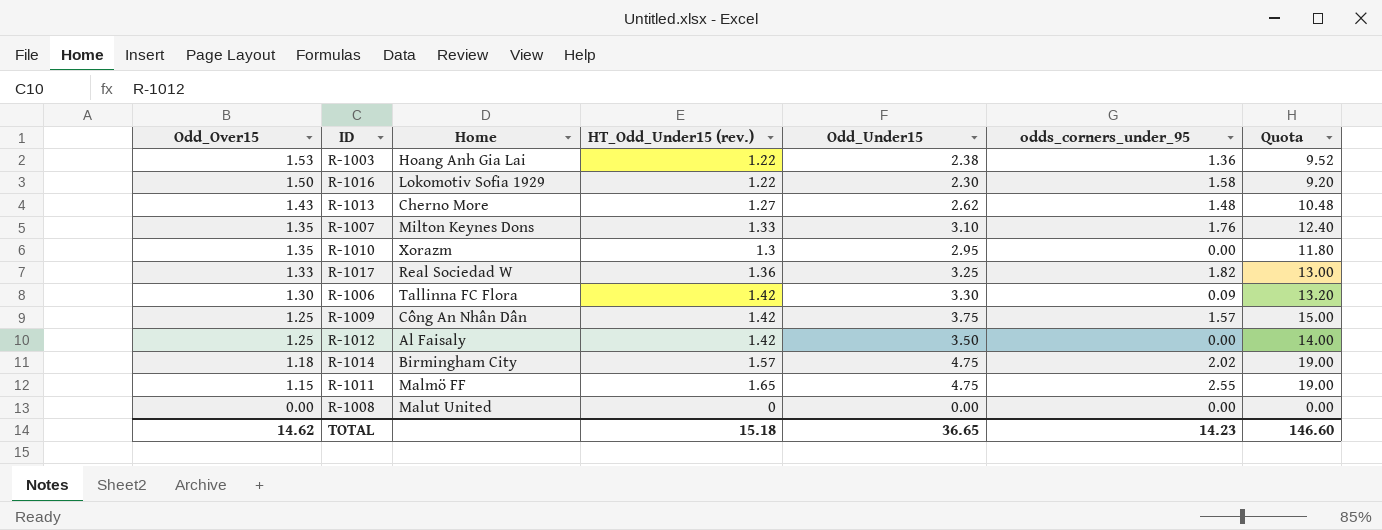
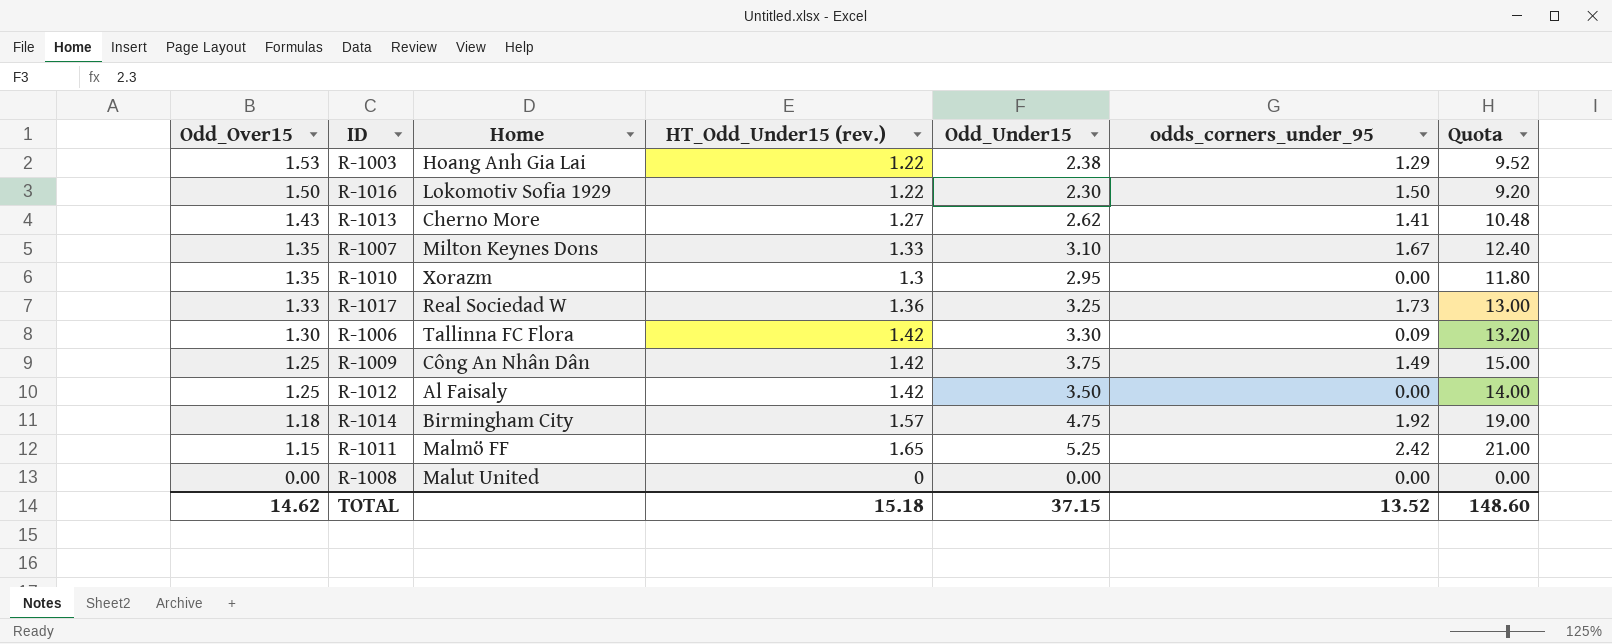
R-1003 | odds_corners_under_95: 1.36 -> 1.29
R-1016 | odds_corners_under_95: 1.58 -> 1.50
R-1013 | odds_corners_under_95: 1.48 -> 1.41
R-1007 | odds_corners_under_95: 1.76 -> 1.67
R-1017 | odds_corners_under_95: 1.82 -> 1.73
R-1009 | odds_corners_under_95: 1.57 -> 1.49
R-1014 | odds_corners_under_95: 2.02 -> 1.92
R-1011 | Odd_Under15: 4.75 -> 5.25
R-1011 | odds_corners_under_95: 2.55 -> 2.42
R-1011 | Quota: 19.00 -> 21.00
TOTAL | Odd_Under15: 36.65 -> 37.15
TOTAL | odds_corners_under_95: 14.23 -> 13.52
TOTAL | Quota: 146.60 -> 148.60

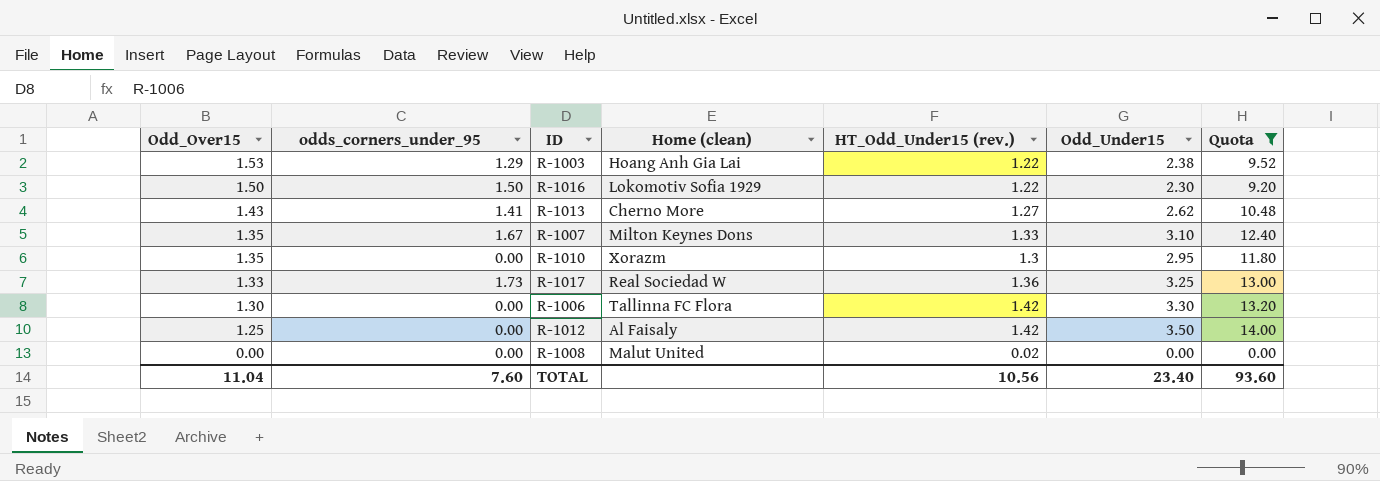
filter: none -> Quota <= 14.00
column odds_corners_under_95 | position: 6 -> 2
column name: Home -> Home (clean)
R-1006 | odds_corners_under_95: 0.09 -> 0.00
R-1008 | HT_Odd_Under15 (rev.): 0 -> 0.02
TOTAL | Odd_Over15: 14.62 -> 11.04
TOTAL | odds_corners_under_95: 13.52 -> 7.60
TOTAL | HT_Odd_Under15 (rev.): 15.18 -> 10.56
TOTAL | Odd_Under15: 37.15 -> 23.40
TOTAL | Quota: 148.60 -> 93.60

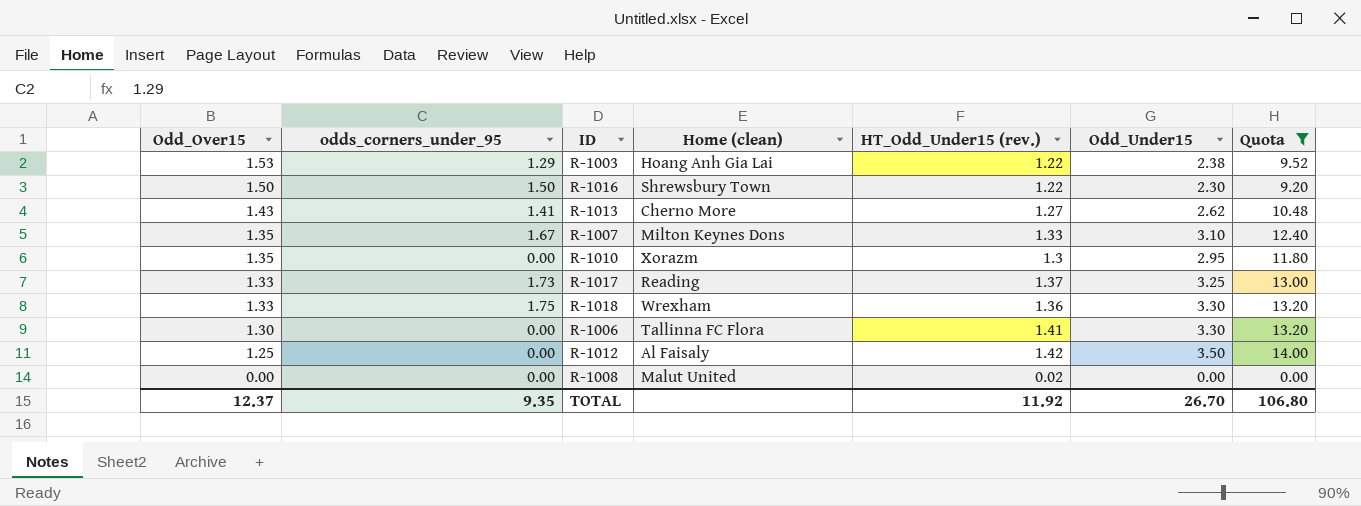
R-1016 | Home (clean): Lokomotiv Sofia 1929 -> Shrewsbury Town
R-1017 | Home (clean): Real Sociedad W -> Reading
R-1017 | HT_Odd_Under15 (rev.): 1.36 -> 1.37
row R-1018: none -> 1.33 | 1.75 | Wrexham | 1.36 | 3.30 | 13.20
R-1006 | HT_Odd_Under15 (rev.): 1.42 -> 1.41
TOTAL | Odd_Over15: 11.04 -> 12.37
TOTAL | odds_corners_under_95: 7.60 -> 9.35
TOTAL | HT_Odd_Under15 (rev.): 10.56 -> 11.92
TOTAL | Odd_Under15: 23.40 -> 26.70
TOTAL | Quota: 93.60 -> 106.80

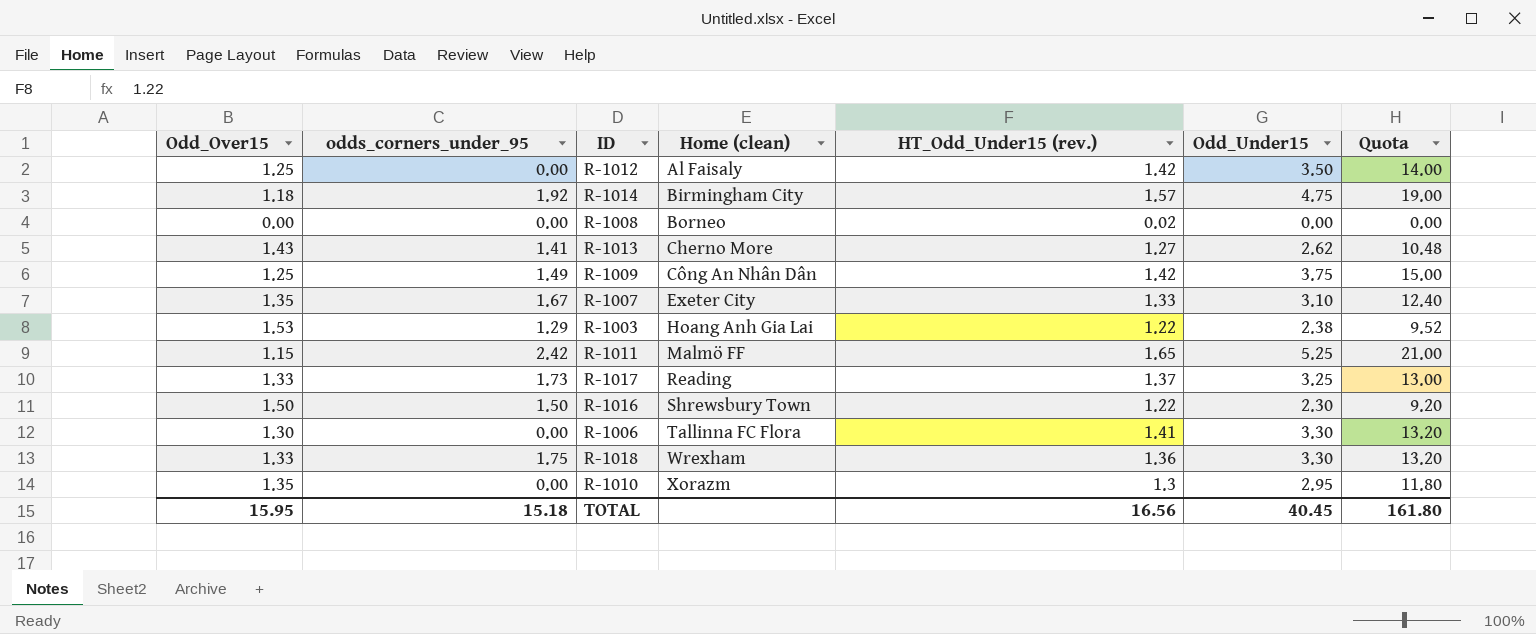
filter: Quota <= 14.00 -> none
row order: Odd_Over15 descending -> Home (clean) ascending
R-1008 | Home (clean): Malut United -> Borneo
R-1007 | Home (clean): Milton Keynes Dons -> Exeter City
TOTAL | Odd_Over15: 12.37 -> 15.95
TOTAL | odds_corners_under_95: 9.35 -> 15.18
TOTAL | HT_Odd_Under15 (rev.): 11.92 -> 16.56
TOTAL | Odd_Under15: 26.70 -> 40.45
TOTAL | Quota: 106.80 -> 161.80

